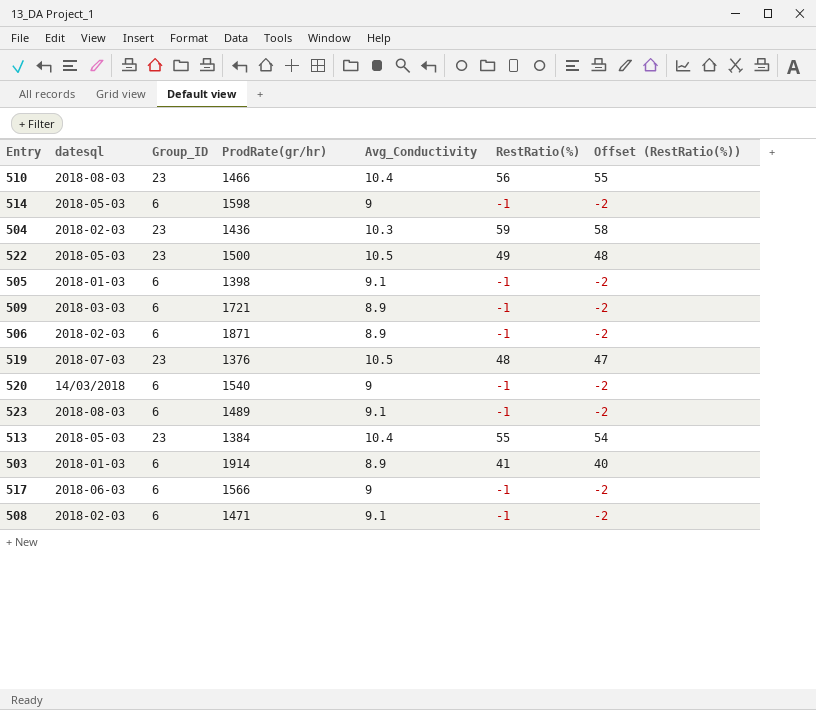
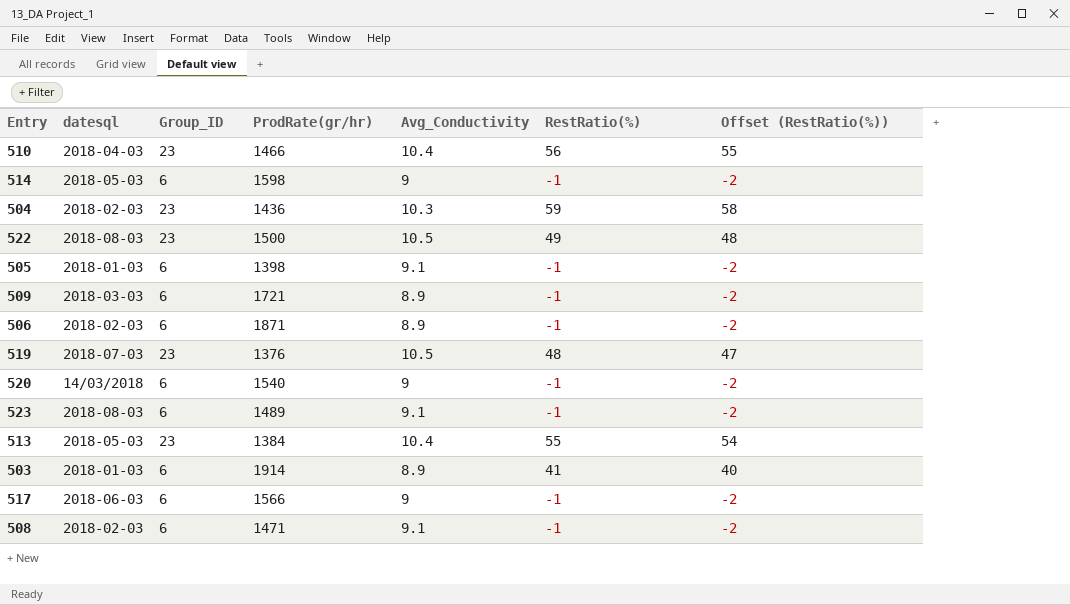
510 | datesql: 2018-08-03 -> 2018-04-03
522 | datesql: 2018-05-03 -> 2018-08-03

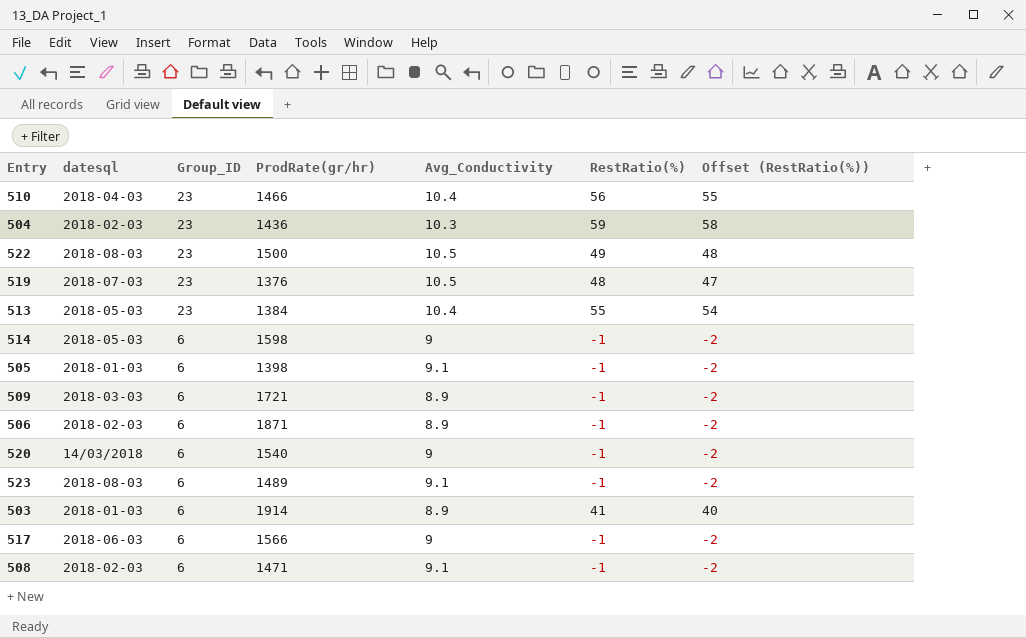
row order: none -> Group_ID descending

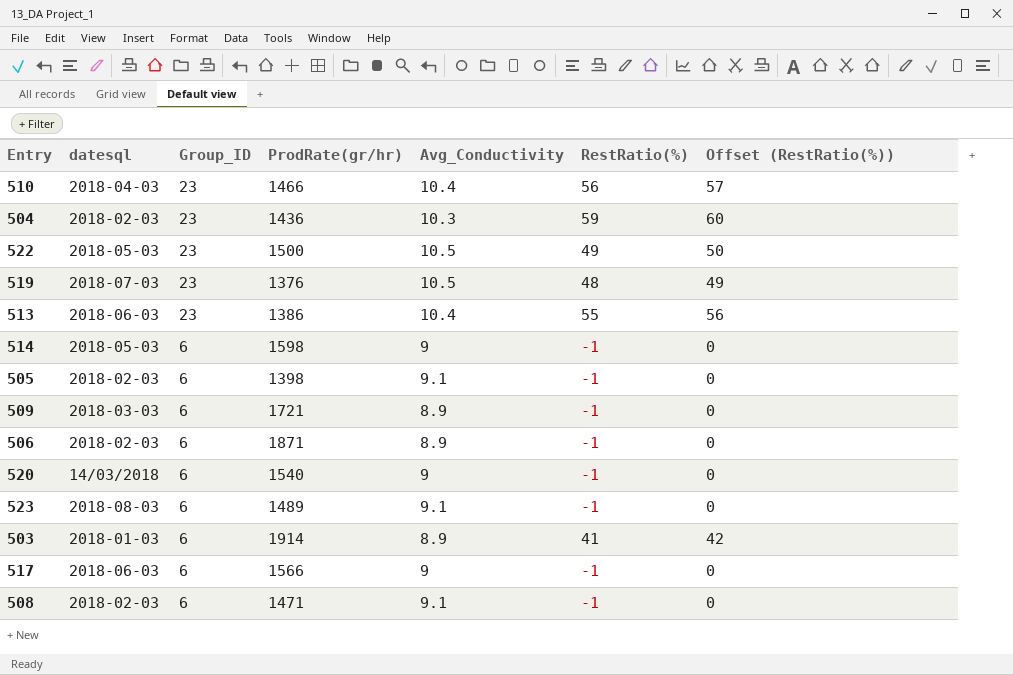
column Offset (RestRatio(%)) | formula: [RestRatio(%)] - 1 -> [RestRatio(%)] + 1
522 | datesql: 2018-08-03 -> 2018-05-03
513 | datesql: 2018-05-03 -> 2018-06-03
513 | ProdRate(gr/hr): 1384 -> 1386
505 | datesql: 2018-01-03 -> 2018-02-03

